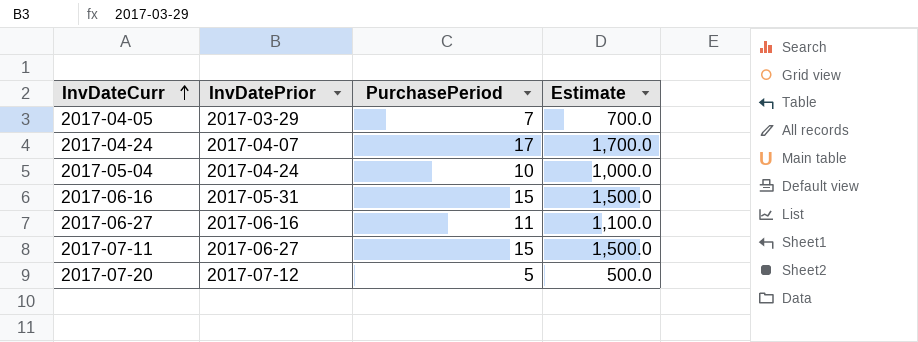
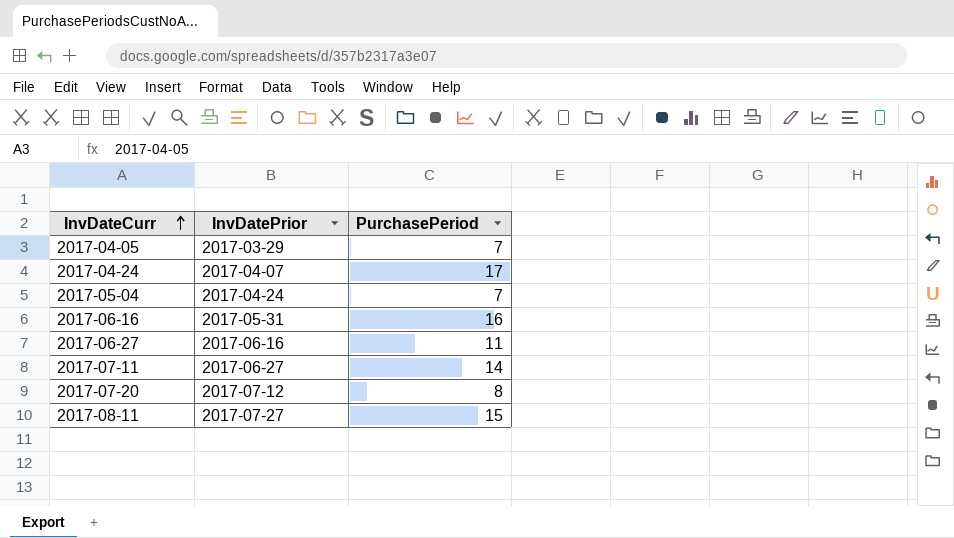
column Estimate | formula: [PurchasePeriod] * 100 -> none
2017-05-04 | PurchasePeriod: 10 -> 7
2017-06-16 | PurchasePeriod: 15 -> 16
2017-07-11 | PurchasePeriod: 15 -> 14
2017-07-20 | PurchasePeriod: 5 -> 8
row 2017-08-11: none -> 2017-07-27 | 15

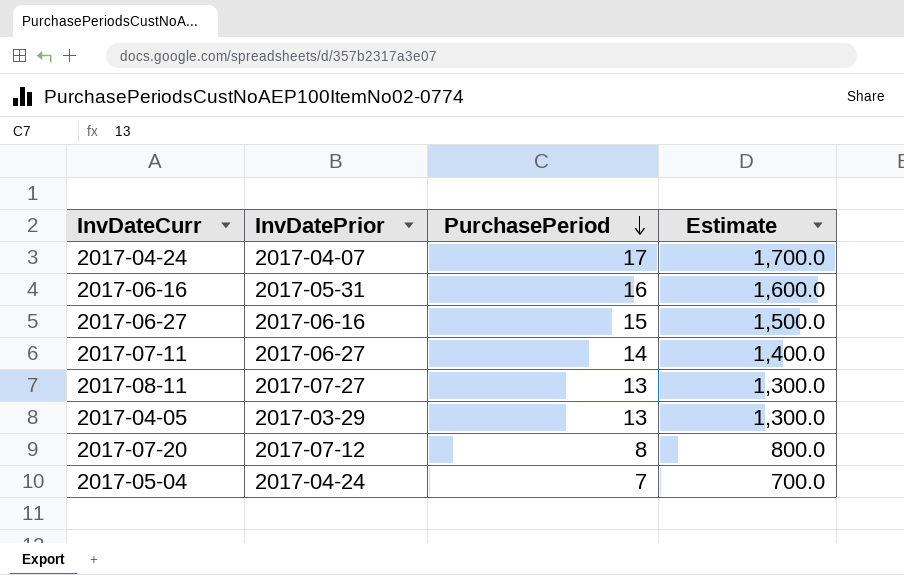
row order: InvDateCurr ascending -> PurchasePeriod descending
column Estimate | formula: none -> [PurchasePeriod] * 100
2017-06-27 | PurchasePeriod: 11 -> 15
2017-08-11 | PurchasePeriod: 15 -> 13
2017-04-05 | PurchasePeriod: 7 -> 13

